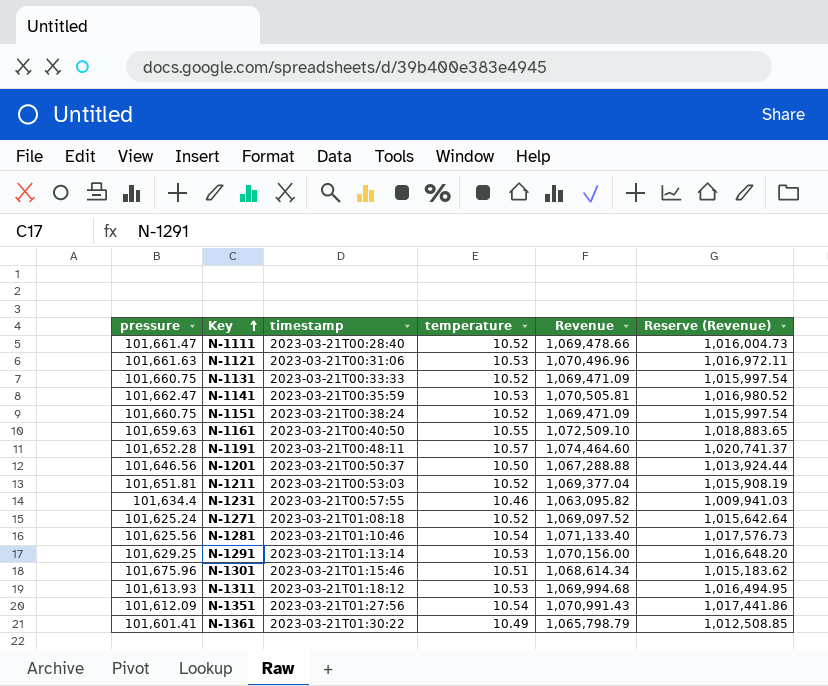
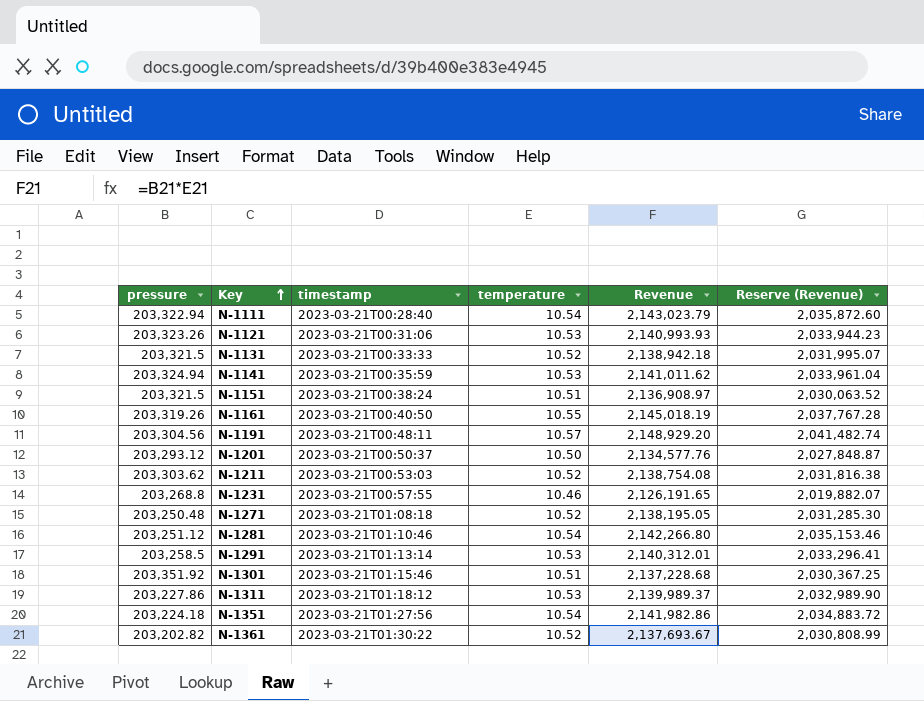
N-1111 | pressure: 101,661.47 -> 203,322.94
N-1111 | temperature: 10.52 -> 10.54
N-1111 | Revenue: 1,069,478.66 -> 2,143,023.79
N-1111 | Reserve (Revenue): 1,016,004.73 -> 2,035,872.60
N-1121 | pressure: 101,661.63 -> 203,323.26
N-1121 | Revenue: 1,070,496.96 -> 2,140,993.93
N-1121 | Reserve (Revenue): 1,016,972.11 -> 2,033,944.23
N-1131 | pressure: 101,660.75 -> 203,321.5
N-1131 | Revenue: 1,069,471.09 -> 2,138,942.18
N-1131 | Reserve (Revenue): 1,015,997.54 -> 2,031,995.07
N-1141 | pressure: 101,662.47 -> 203,324.94
N-1141 | Revenue: 1,070,505.81 -> 2,141,011.62
N-1141 | Reserve (Revenue): 1,016,980.52 -> 2,033,961.04
N-1151 | pressure: 101,660.75 -> 203,321.5
N-1151 | temperature: 10.52 -> 10.51
N-1151 | Revenue: 1,069,471.09 -> 2,136,908.97
N-1151 | Reserve (Revenue): 1,015,997.54 -> 2,030,063.52
N-1161 | pressure: 101,659.63 -> 203,319.26
N-1161 | Revenue: 1,072,509.10 -> 2,145,018.19
N-1161 | Reserve (Revenue): 1,018,883.65 -> 2,037,767.28
N-1191 | pressure: 101,652.28 -> 203,304.56
N-1191 | Revenue: 1,074,464.60 -> 2,148,929.20
N-1191 | Reserve (Revenue): 1,020,741.37 -> 2,041,482.74
N-1201 | pressure: 101,646.56 -> 203,293.12
N-1201 | Revenue: 1,067,288.88 -> 2,134,577.76
N-1201 | Reserve (Revenue): 1,013,924.44 -> 2,027,848.87
N-1211 | pressure: 101,651.81 -> 203,303.62
N-1211 | Revenue: 1,069,377.04 -> 2,138,754.08
N-1211 | Reserve (Revenue): 1,015,908.19 -> 2,031,816.38
N-1231 | pressure: 101,634.4 -> 203,268.8
N-1231 | Revenue: 1,063,095.82 -> 2,126,191.65
N-1231 | Reserve (Revenue): 1,009,941.03 -> 2,019,882.07
N-1271 | pressure: 101,625.24 -> 203,250.48
N-1271 | Revenue: 1,069,097.52 -> 2,138,195.05
N-1271 | Reserve (Revenue): 1,015,642.64 -> 2,031,285.30
N-1281 | pressure: 101,625.56 -> 203,251.12
N-1281 | Revenue: 1,071,133.40 -> 2,142,266.80
N-1281 | Reserve (Revenue): 1,017,576.73 -> 2,035,153.46
N-1291 | pressure: 101,629.25 -> 203,258.5
N-1291 | Revenue: 1,070,156.00 -> 2,140,312.01
N-1291 | Reserve (Revenue): 1,016,648.20 -> 2,033,296.41
N-1301 | pressure: 101,675.96 -> 203,351.92
N-1301 | Revenue: 1,068,614.34 -> 2,137,228.68
N-1301 | Reserve (Revenue): 1,015,183.62 -> 2,030,367.25
N-1311 | pressure: 101,613.93 -> 203,227.86
N-1311 | Revenue: 1,069,994.68 -> 2,139,989.37
N-1311 | Reserve (Revenue): 1,016,494.95 -> 2,032,989.90
N-1351 | pressure: 101,612.09 -> 203,224.18
N-1351 | Revenue: 1,070,991.43 -> 2,141,982.86
N-1351 | Reserve (Revenue): 1,017,441.86 -> 2,034,883.72
N-1361 | pressure: 101,601.41 -> 203,202.82
N-1361 | temperature: 10.49 -> 10.52
N-1361 | Revenue: 1,065,798.79 -> 2,137,693.67
N-1361 | Reserve (Revenue): 1,012,508.85 -> 2,030,808.99

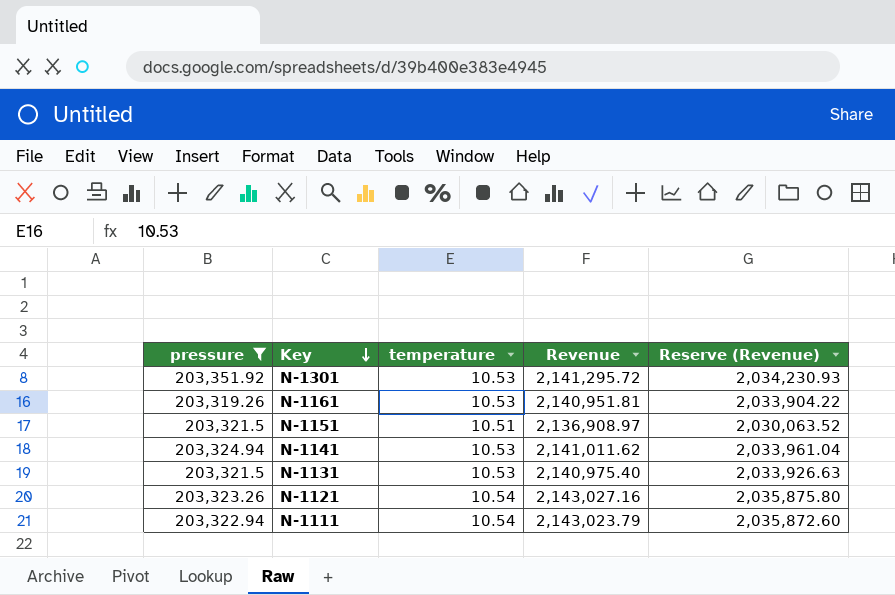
filter: none -> pressure >= 203,319.26
row order: Key ascending -> Key descending
column timestamp | position: 3 -> none
N-1301 | temperature: 10.51 -> 10.53
N-1301 | Revenue: 2,137,228.68 -> 2,141,295.72
N-1301 | Reserve (Revenue): 2,030,367.25 -> 2,034,230.93
N-1161 | temperature: 10.55 -> 10.53
N-1161 | Revenue: 2,145,018.19 -> 2,140,951.81
N-1161 | Reserve (Revenue): 2,037,767.28 -> 2,033,904.22
N-1131 | temperature: 10.52 -> 10.53
N-1131 | Revenue: 2,138,942.18 -> 2,140,975.40
N-1131 | Reserve (Revenue): 2,031,995.07 -> 2,033,926.63
N-1121 | temperature: 10.53 -> 10.54
N-1121 | Revenue: 2,140,993.93 -> 2,143,027.16
N-1121 | Reserve (Revenue): 2,033,944.23 -> 2,035,875.80

